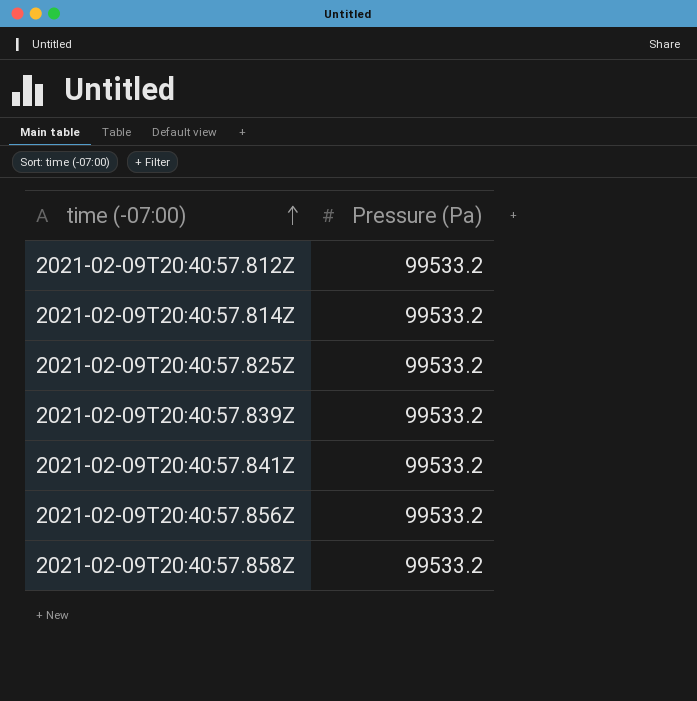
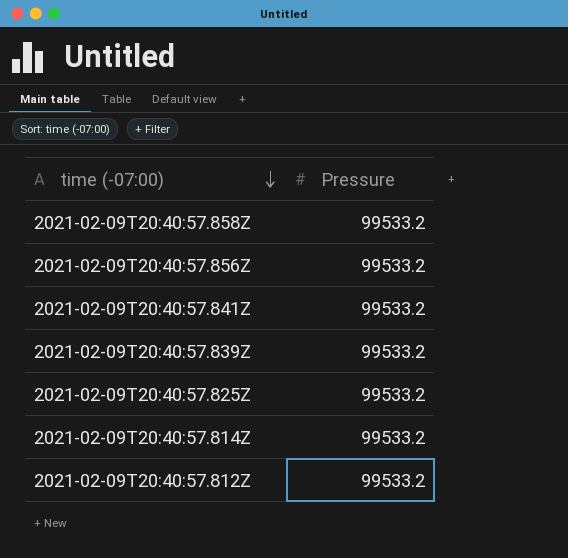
row order: time (-07:00) ascending -> time (-07:00) descending
column name: Pressure (Pa) -> Pressure

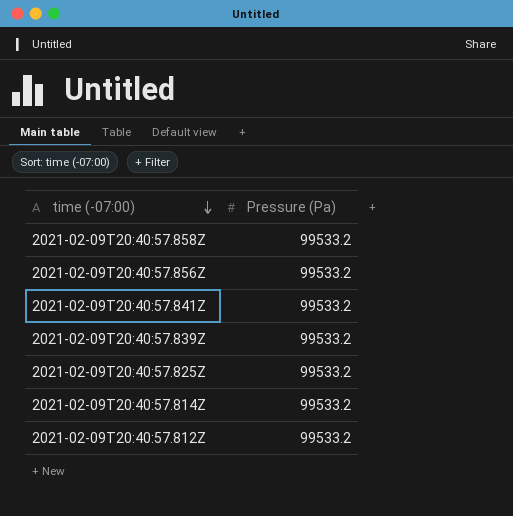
column name: Pressure -> Pressure (Pa)

